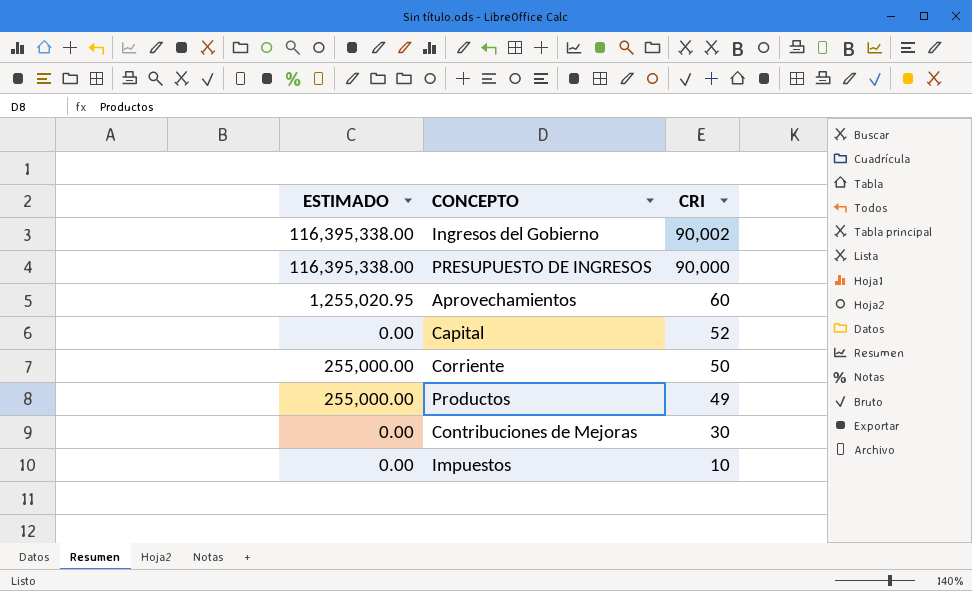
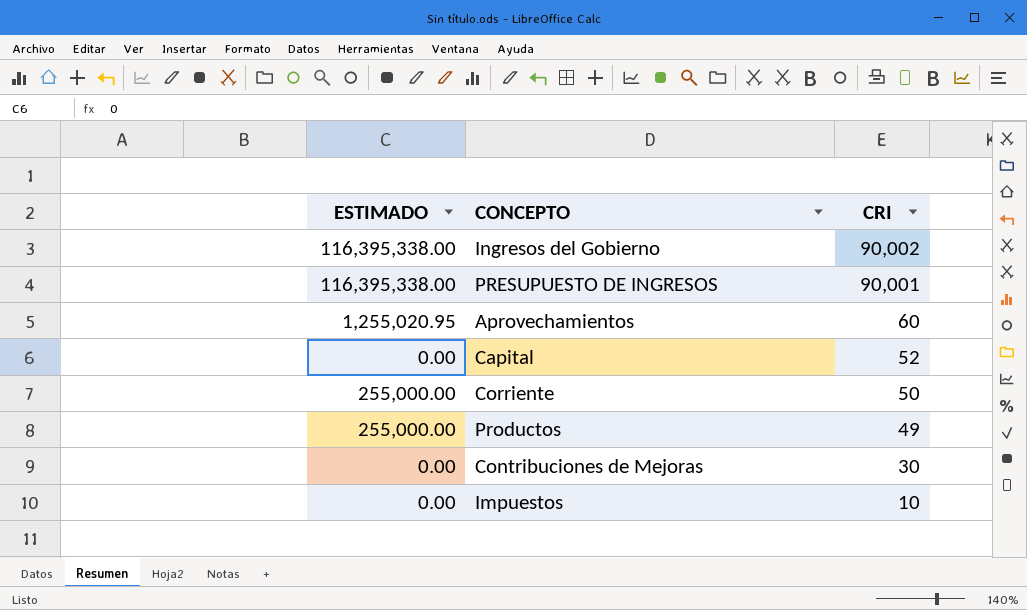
PRESUPUESTO DE INGRESOS | CRI: 90,000 -> 90,001

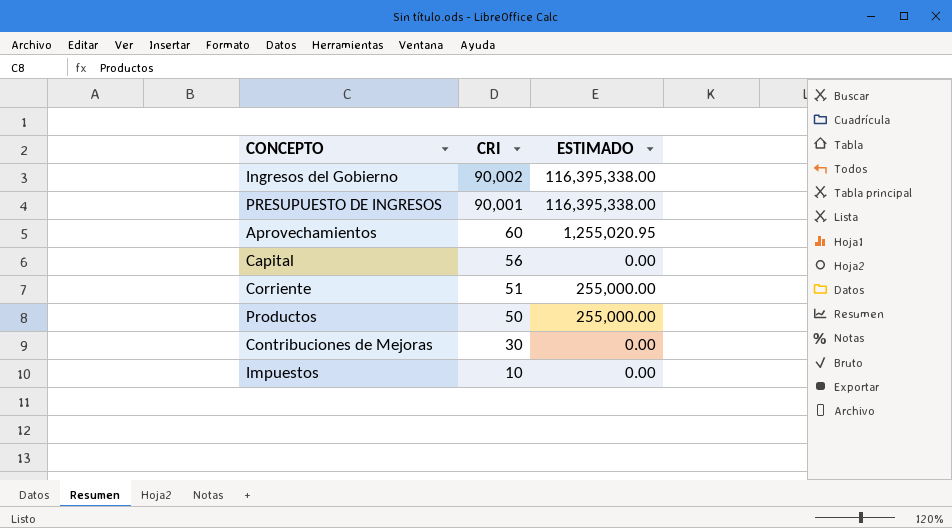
column ESTIMADO | position: 1 -> 3
Capital | CRI: 52 -> 56
Corriente | CRI: 50 -> 51
Productos | CRI: 49 -> 50

